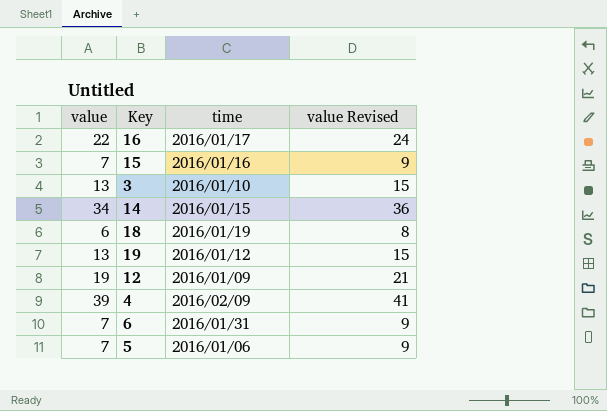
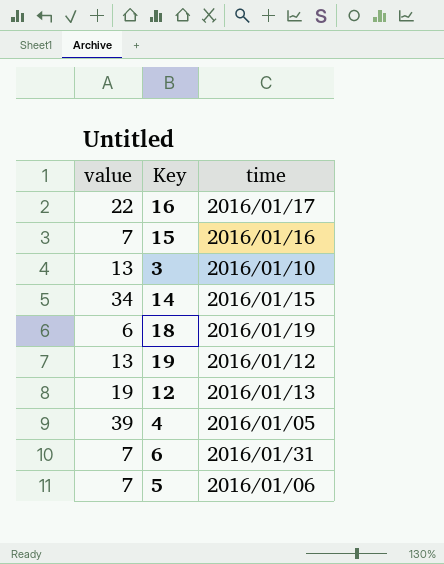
column value Revised | formula: [value] + 2 -> none
12 | time: 2016/01/09 -> 2016/01/13
4 | time: 2016/02/09 -> 2016/01/05

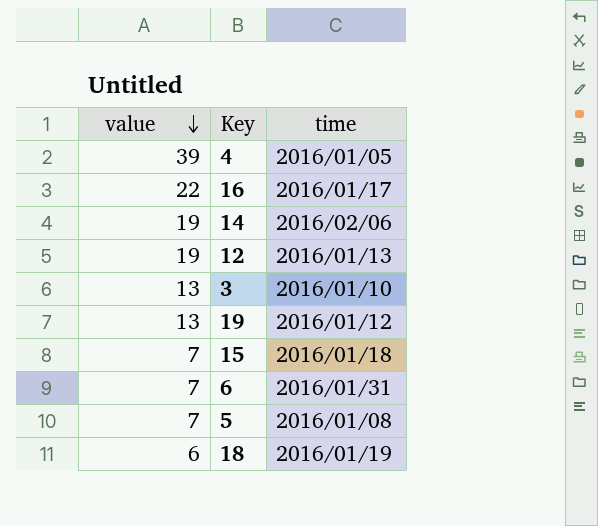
row order: none -> value descending
14 | value: 34 -> 19
14 | time: 2016/01/15 -> 2016/02/06
15 | time: 2016/01/16 -> 2016/01/18
5 | time: 2016/01/06 -> 2016/01/08

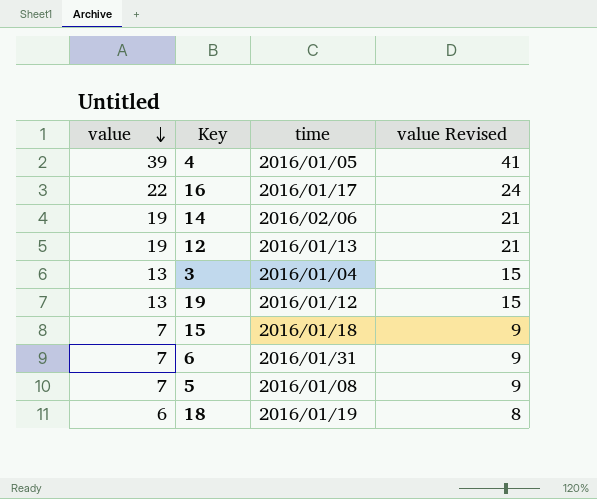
column value Revised | formula: none -> [value] + 2
3 | time: 2016/01/10 -> 2016/01/04

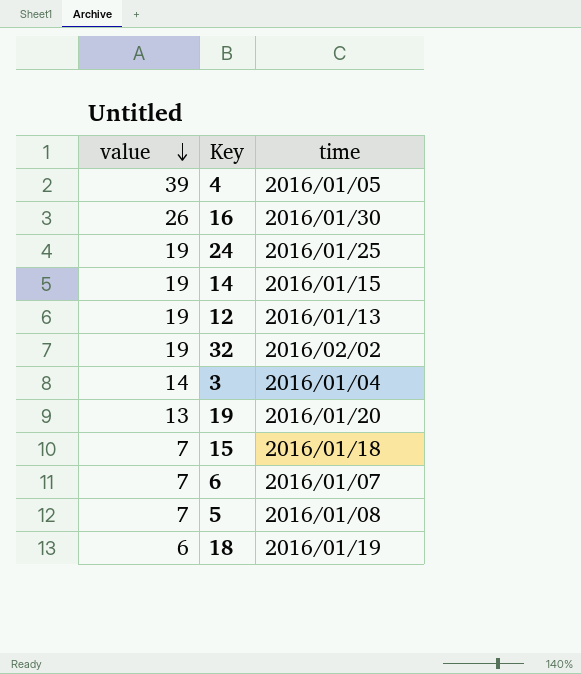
column value Revised | formula: [value] + 2 -> none
16 | value: 22 -> 26
16 | time: 2016/01/17 -> 2016/01/30
row 24: none -> 19 | 2016/01/25
14 | time: 2016/02/06 -> 2016/01/15
row 32: none -> 19 | 2016/02/02
3 | value: 13 -> 14
19 | time: 2016/01/12 -> 2016/01/20
6 | time: 2016/01/31 -> 2016/01/07

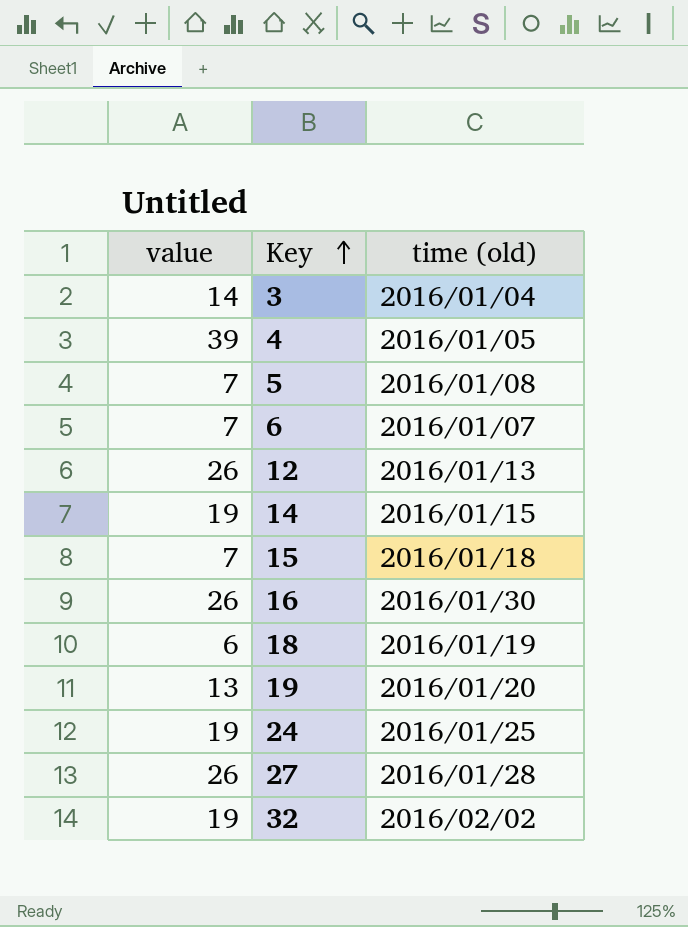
row order: value descending -> Key ascending
column name: time -> time (old)
12 | value: 19 -> 26
row 27: none -> 26 | 2016/01/28

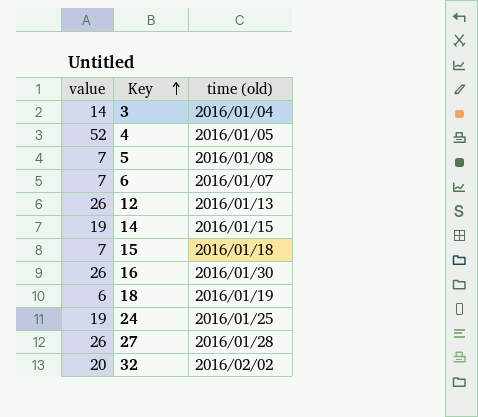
row 19: 13 | 2016/01/20 -> none
4 | value: 39 -> 52
32 | value: 19 -> 20

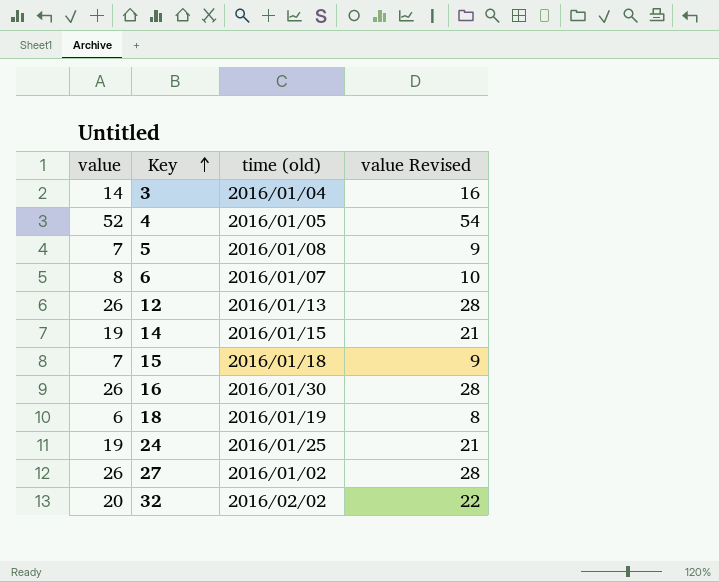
column value Revised | formula: none -> [value] + 2
6 | value: 7 -> 8
27 | time (old): 2016/01/28 -> 2016/01/02

